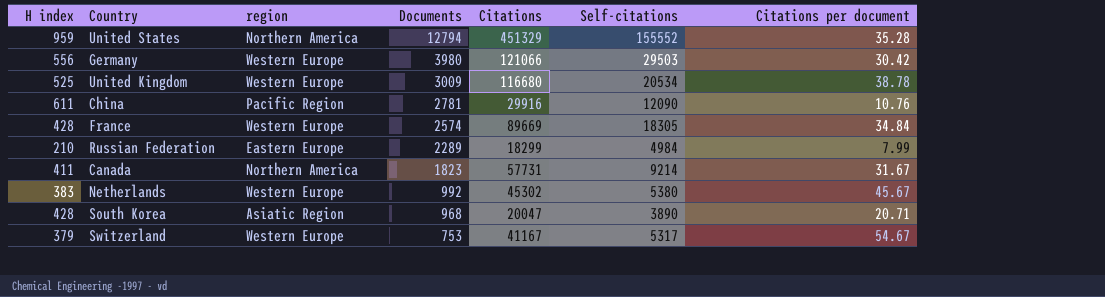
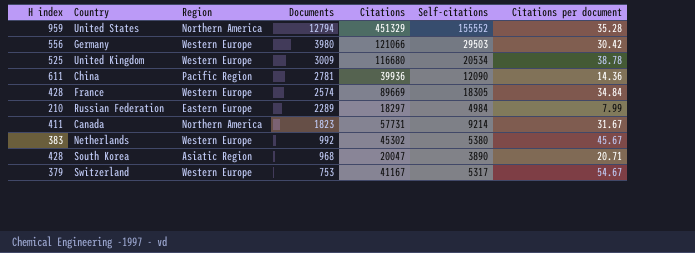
column name: region -> Region
China | Citations: 29916 -> 39936
China | Citations per document: 10.76 -> 14.36
Russian Federation | Citations: 18299 -> 18297

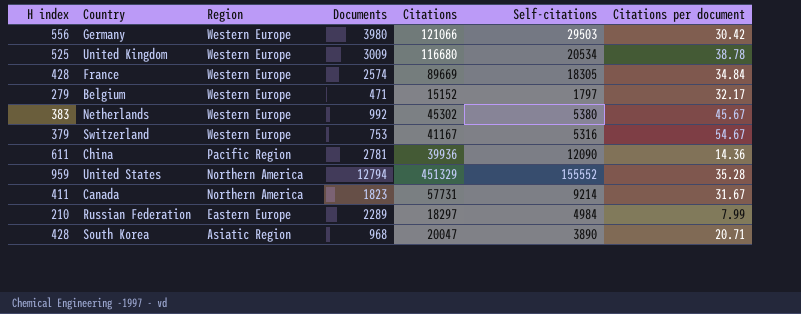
row order: Documents descending -> Region descending
row Belgium: none -> 279 | Western Europe | 471 | 15152 | 1797 | 32.17
Switzerland | Self-citations: 5317 -> 5316

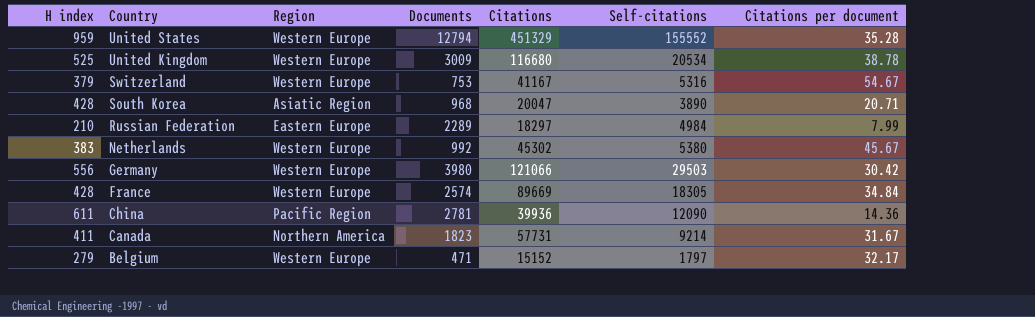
row order: Region descending -> Country descending
United States | Region: Northern America -> Western Europe

